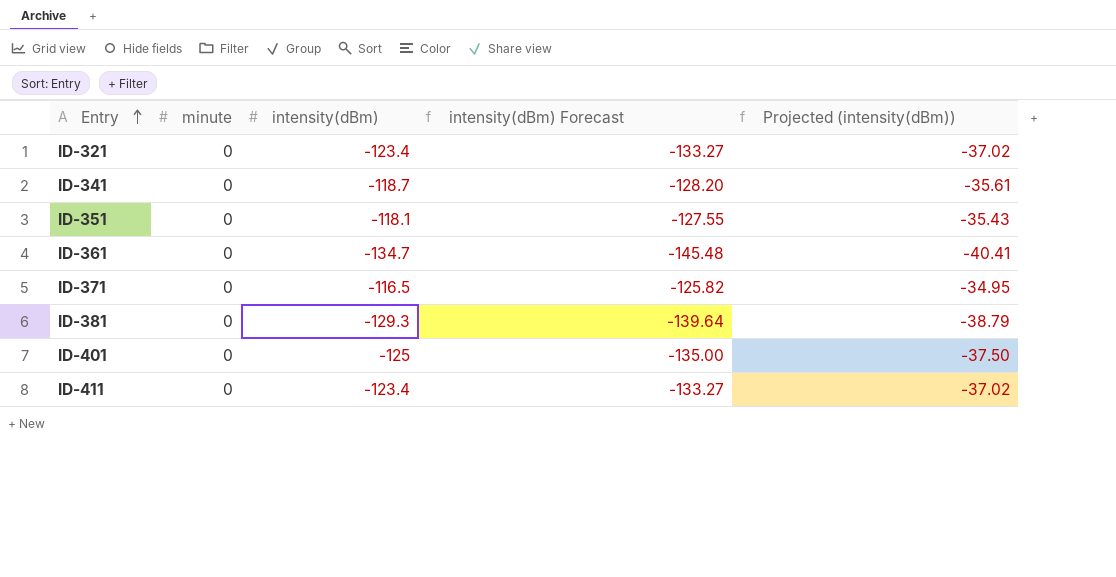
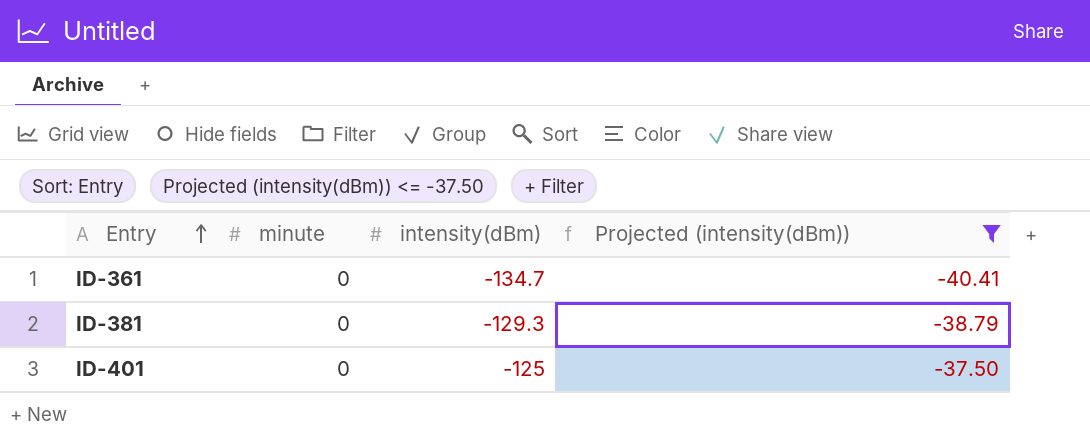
filter: none -> Projected (intensity(dBm)) <= -37.50
column intensity(dBm) Forecast | formula: [intensity(dBm)] * 1.08 -> none

